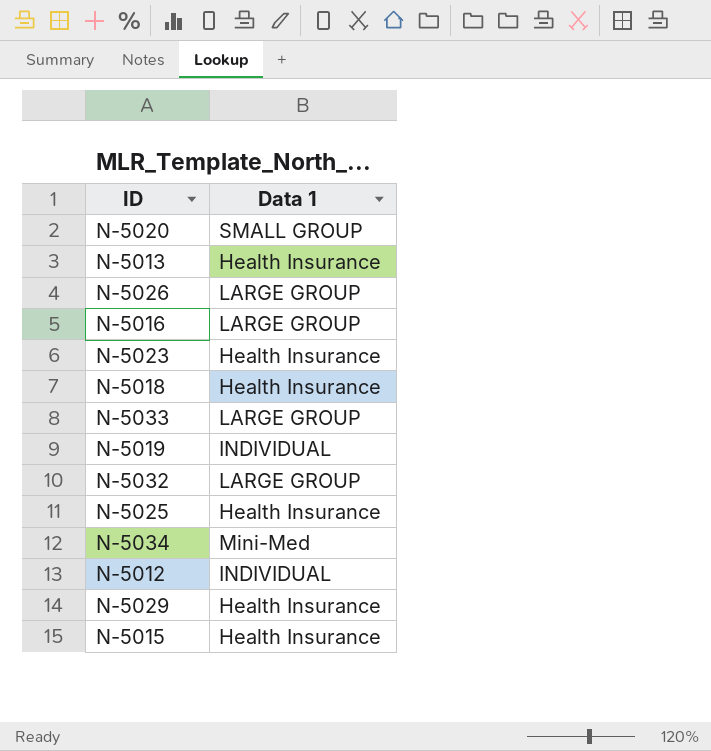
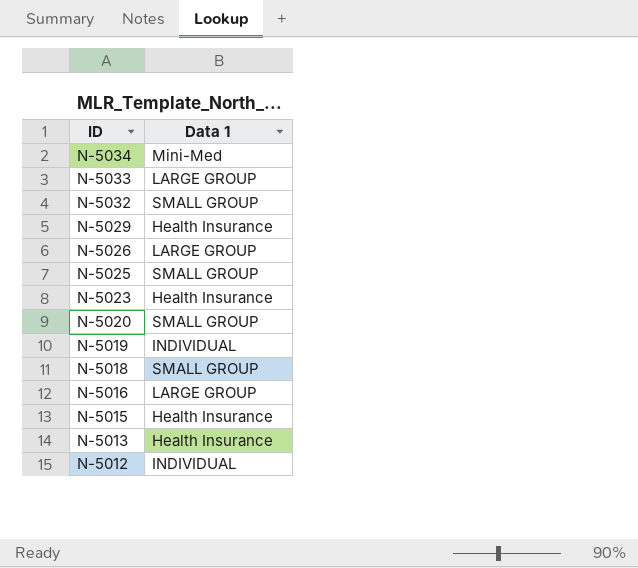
row order: none -> ID descending
N-5032 | Data 1: LARGE GROUP -> SMALL GROUP
N-5025 | Data 1: Health Insurance -> SMALL GROUP
N-5018 | Data 1: Health Insurance -> SMALL GROUP

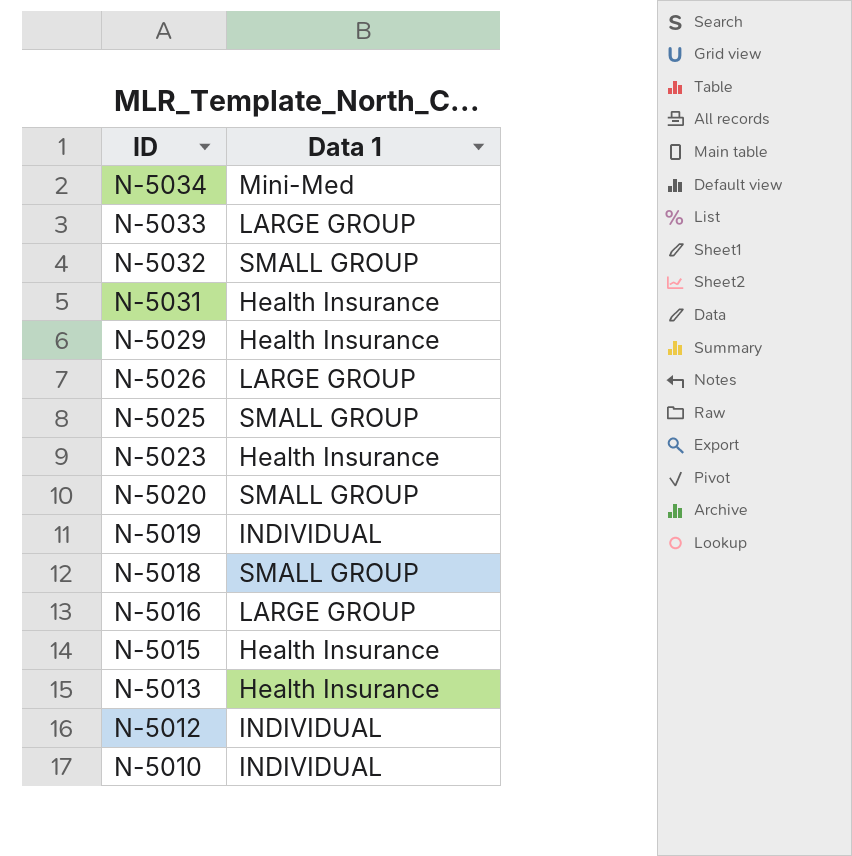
row N-5031: none -> Health Insurance
row N-5010: none -> INDIVIDUAL

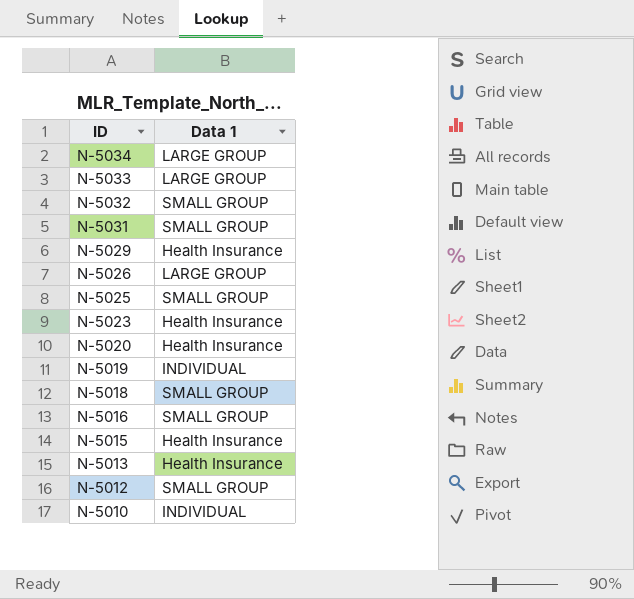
N-5034 | Data 1: Mini-Med -> LARGE GROUP
N-5031 | Data 1: Health Insurance -> SMALL GROUP
N-5020 | Data 1: SMALL GROUP -> Health Insurance
N-5016 | Data 1: LARGE GROUP -> SMALL GROUP
N-5012 | Data 1: INDIVIDUAL -> SMALL GROUP

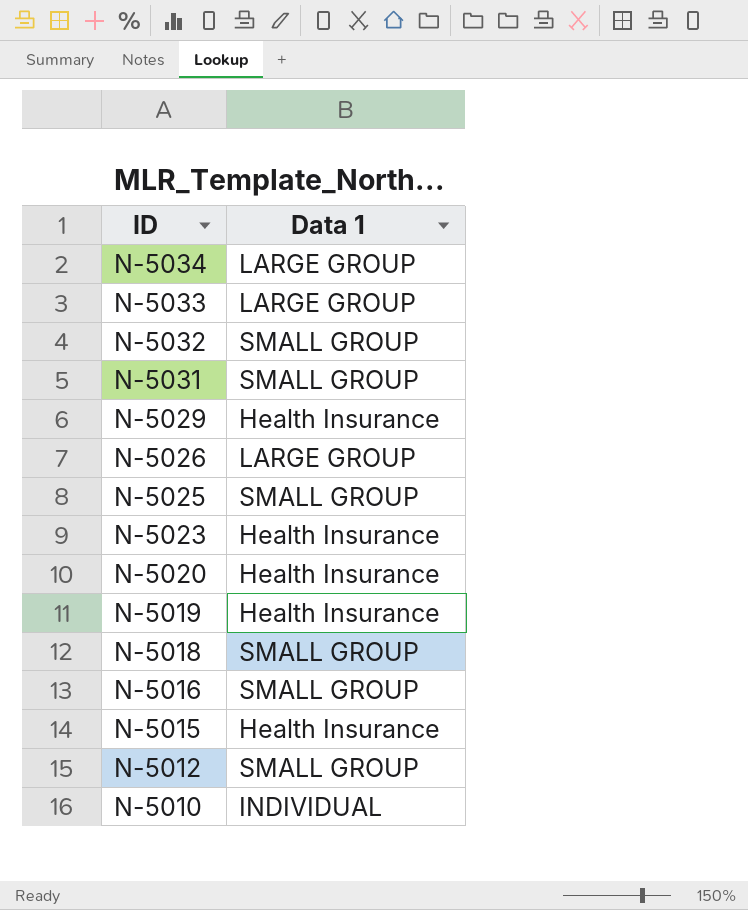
row N-5013: Health Insurance -> none
N-5019 | Data 1: INDIVIDUAL -> Health Insurance

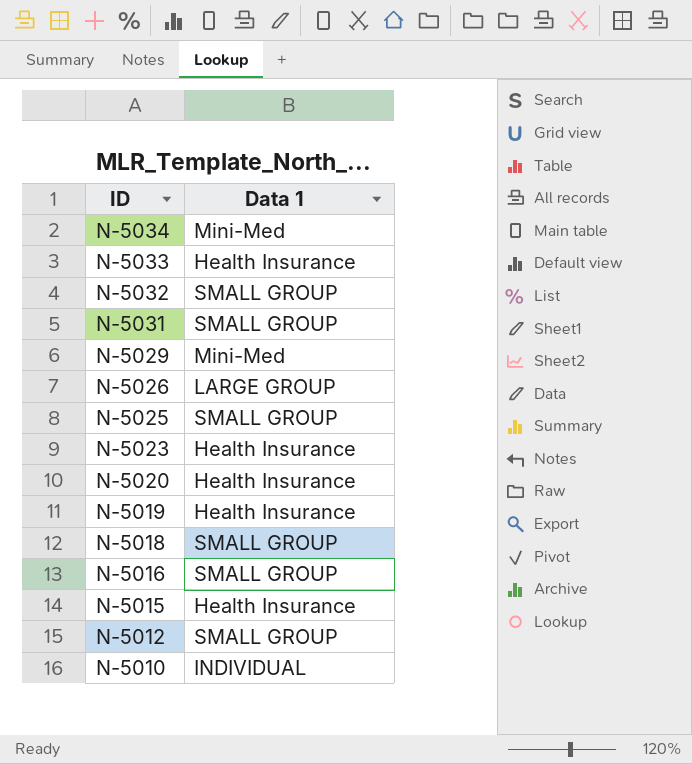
N-5034 | Data 1: LARGE GROUP -> Mini-Med
N-5033 | Data 1: LARGE GROUP -> Health Insurance
N-5029 | Data 1: Health Insurance -> Mini-Med

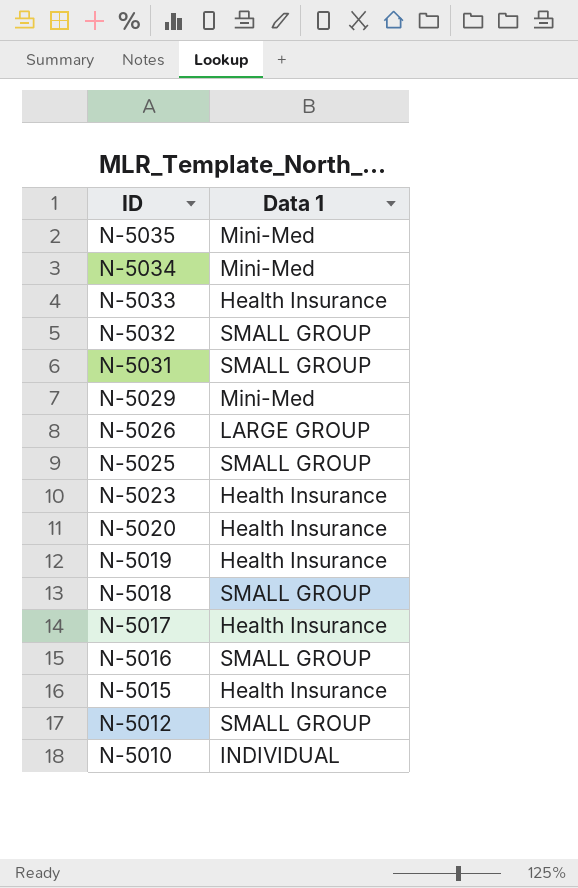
row N-5035: none -> Mini-Med
row N-5017: none -> Health Insurance

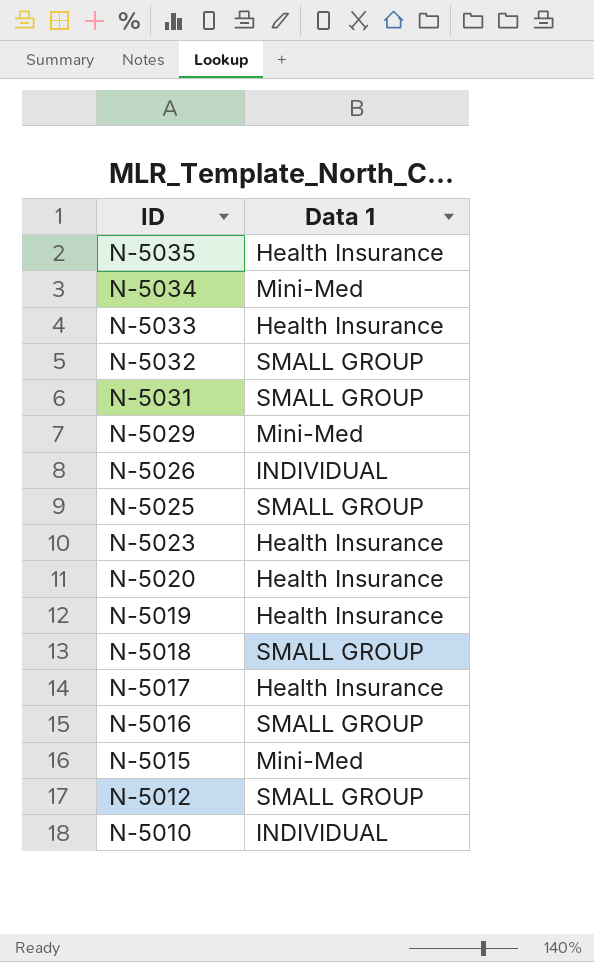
N-5035 | Data 1: Mini-Med -> Health Insurance
N-5026 | Data 1: LARGE GROUP -> INDIVIDUAL
N-5015 | Data 1: Health Insurance -> Mini-Med

